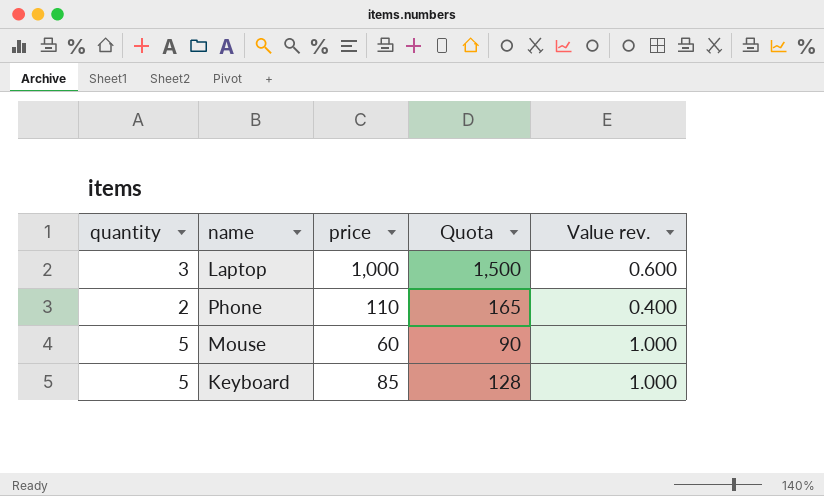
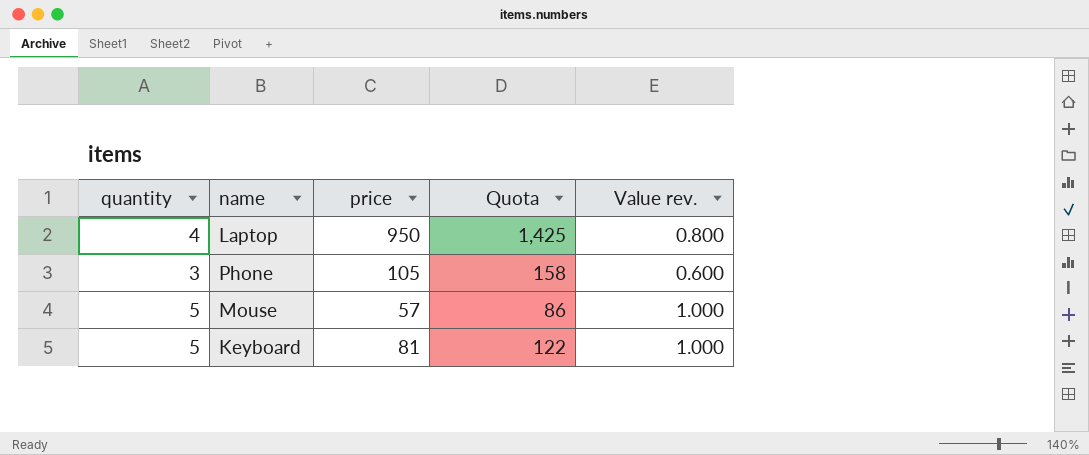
Laptop | quantity: 3 -> 4
Laptop | price: 1,000 -> 950
Laptop | Quota: 1,500 -> 1,425
Laptop | Value rev.: 0.600 -> 0.800
Phone | quantity: 2 -> 3
Phone | price: 110 -> 105
Phone | Quota: 165 -> 158
Phone | Value rev.: 0.400 -> 0.600
Mouse | price: 60 -> 57
Mouse | Quota: 90 -> 86
Keyboard | price: 85 -> 81
Keyboard | Quota: 128 -> 122

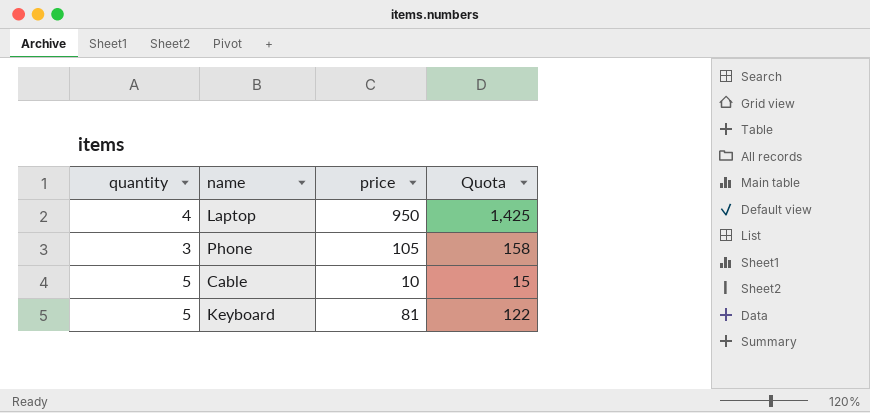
column Value rev. | formula: [quantity] * 0.2 -> none
row Mouse: 5 | 57 | 86 | 1.000 -> none
row Cable: none -> 5 | 10 | 15

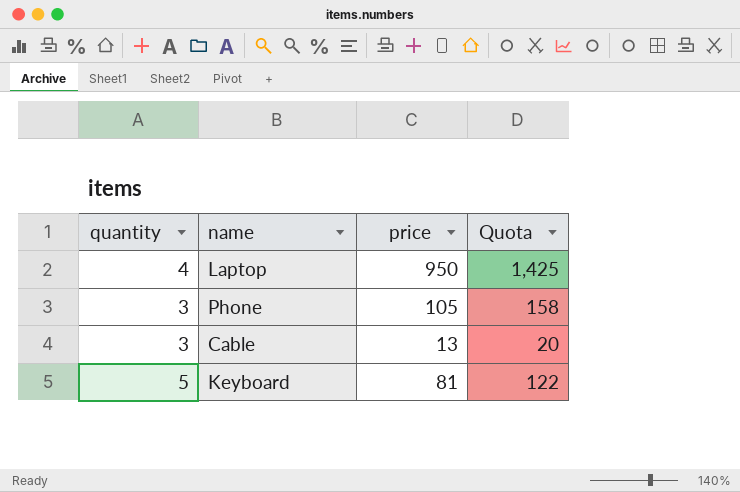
Cable | quantity: 5 -> 3
Cable | price: 10 -> 13
Cable | Quota: 15 -> 20

